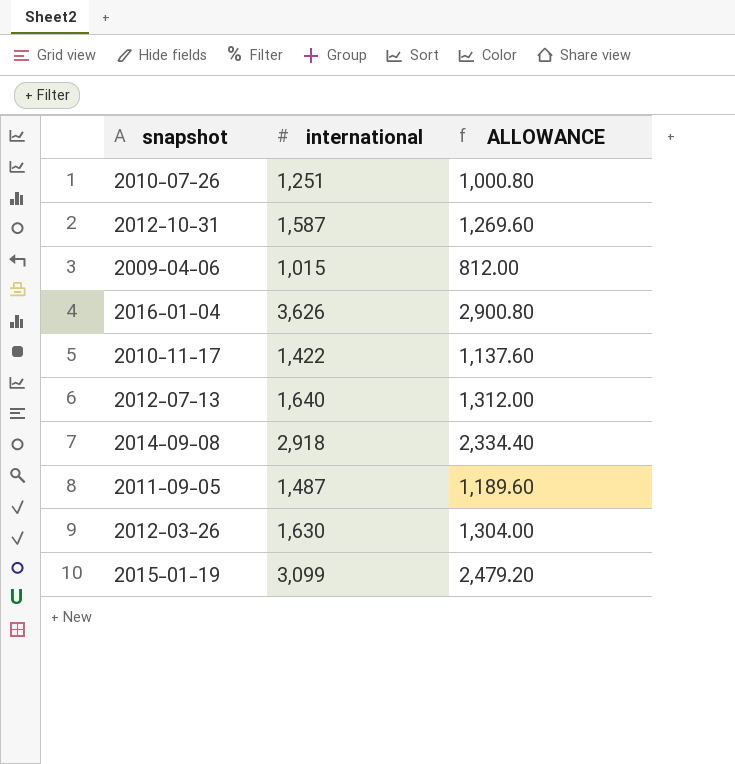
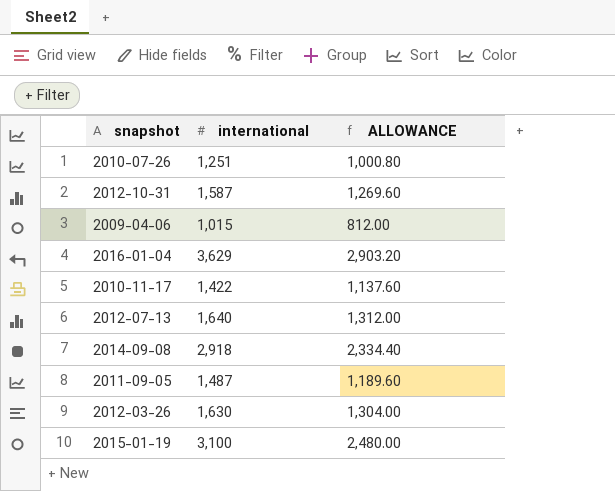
2016-01-04 | international: 3,626 -> 3,629
2016-01-04 | ALLOWANCE: 2,900.80 -> 2,903.20
2015-01-19 | international: 3,099 -> 3,100
2015-01-19 | ALLOWANCE: 2,479.20 -> 2,480.00

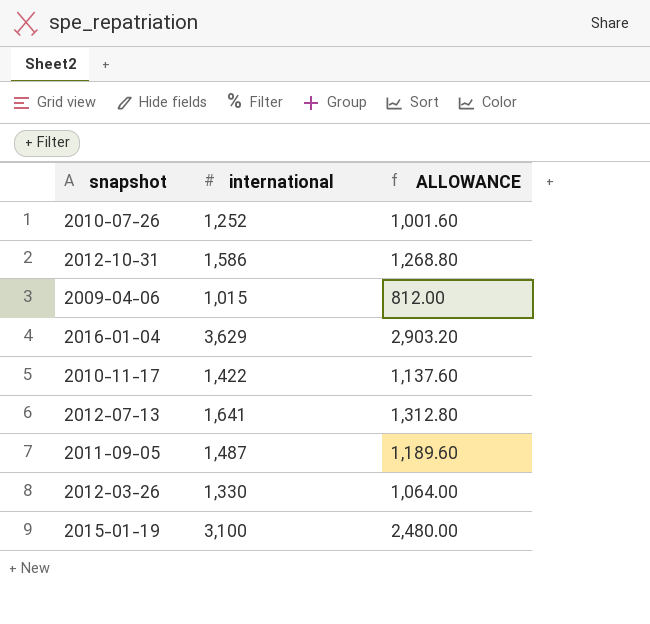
row 2014-09-08: 2,918 | 2,334.40 -> none
2010-07-26 | international: 1,251 -> 1,252
2010-07-26 | ALLOWANCE: 1,000.80 -> 1,001.60
2012-10-31 | international: 1,587 -> 1,586
2012-10-31 | ALLOWANCE: 1,269.60 -> 1,268.80
2012-07-13 | international: 1,640 -> 1,641
2012-07-13 | ALLOWANCE: 1,312.00 -> 1,312.80
2012-03-26 | international: 1,630 -> 1,330
2012-03-26 | ALLOWANCE: 1,304.00 -> 1,064.00

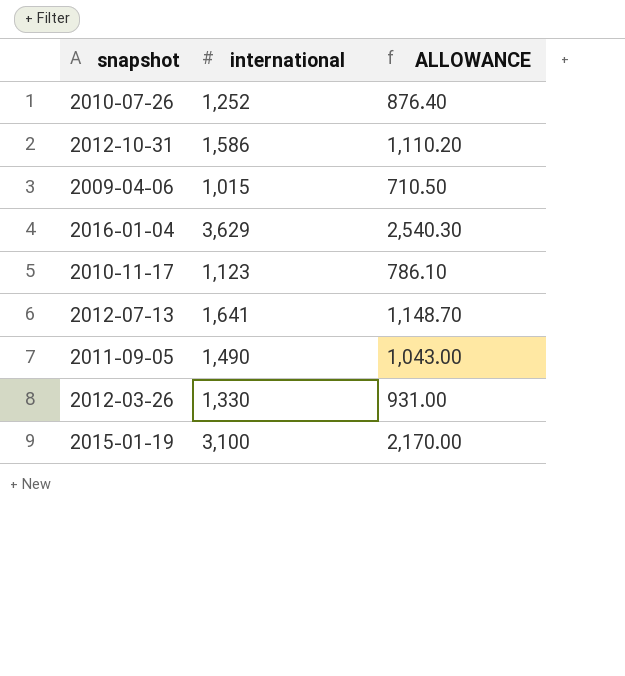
column ALLOWANCE | formula: [international] * 0.8 -> [international] * 0.7
2010-11-17 | international: 1,422 -> 1,123
2011-09-05 | international: 1,487 -> 1,490

